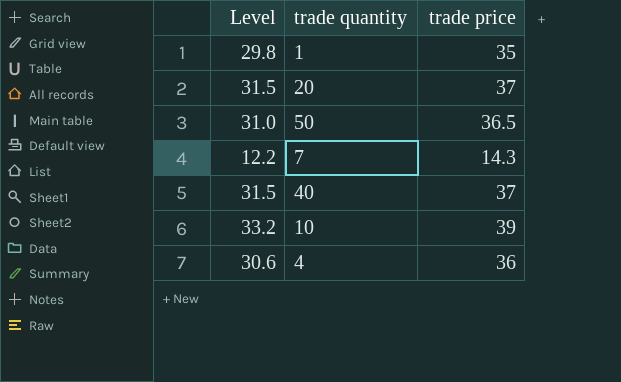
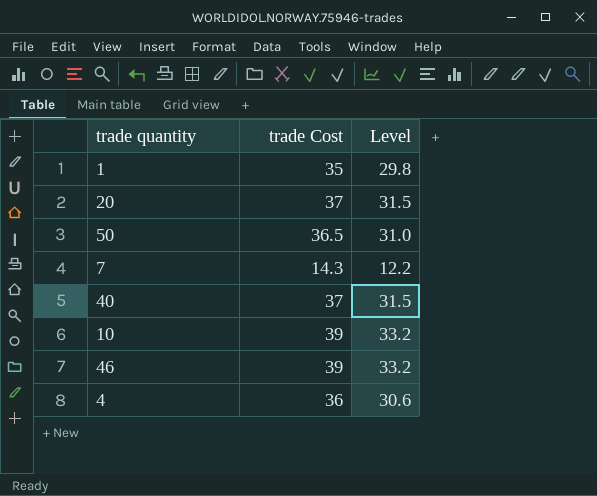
column name: trade price -> trade Cost
column Level | position: 1 -> 3
row 46: none -> 39 | 33.2

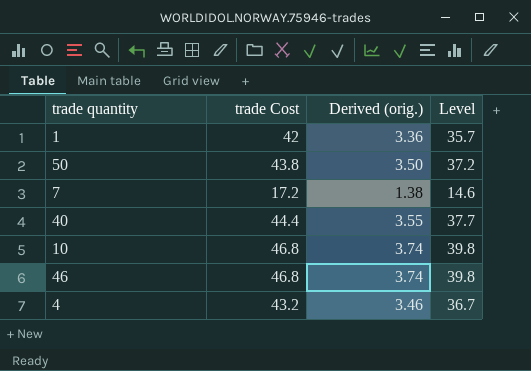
column Derived (orig.) | formula: none -> [trade Cost] * 0.08
row 20: 37 | 31.5 -> none
1 | trade Cost: 35 -> 42
1 | Level: 29.8 -> 35.7
50 | trade Cost: 36.5 -> 43.8
50 | Level: 31.0 -> 37.2
7 | trade Cost: 14.3 -> 17.2
7 | Level: 12.2 -> 14.6
40 | trade Cost: 37 -> 44.4
40 | Level: 31.5 -> 37.7
10 | trade Cost: 39 -> 46.8
10 | Level: 33.2 -> 39.8
46 | trade Cost: 39 -> 46.8
46 | Level: 33.2 -> 39.8
4 | trade Cost: 36 -> 43.2
4 | Level: 30.6 -> 36.7

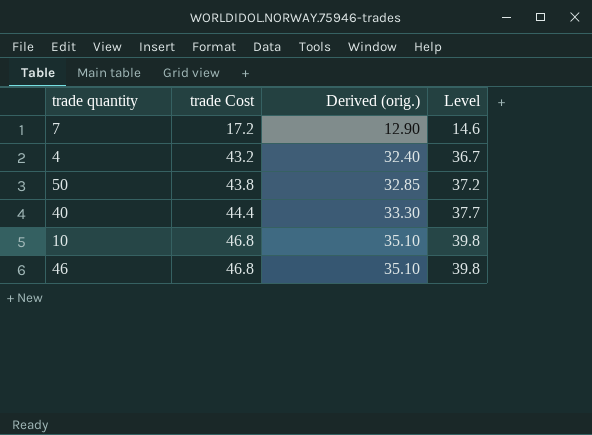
row order: none -> trade Cost ascending
column Derived (orig.) | formula: [trade Cost] * 0.08 -> [trade Cost] * 0.75
row 1: 42 | 3.36 | 35.7 -> none

